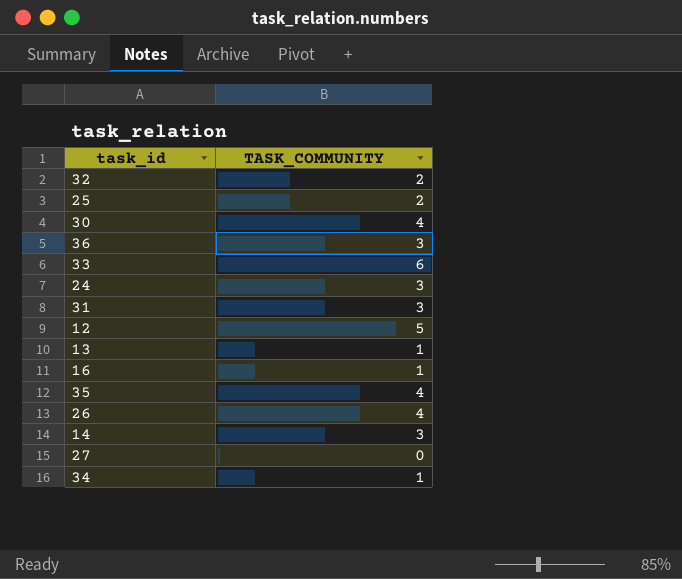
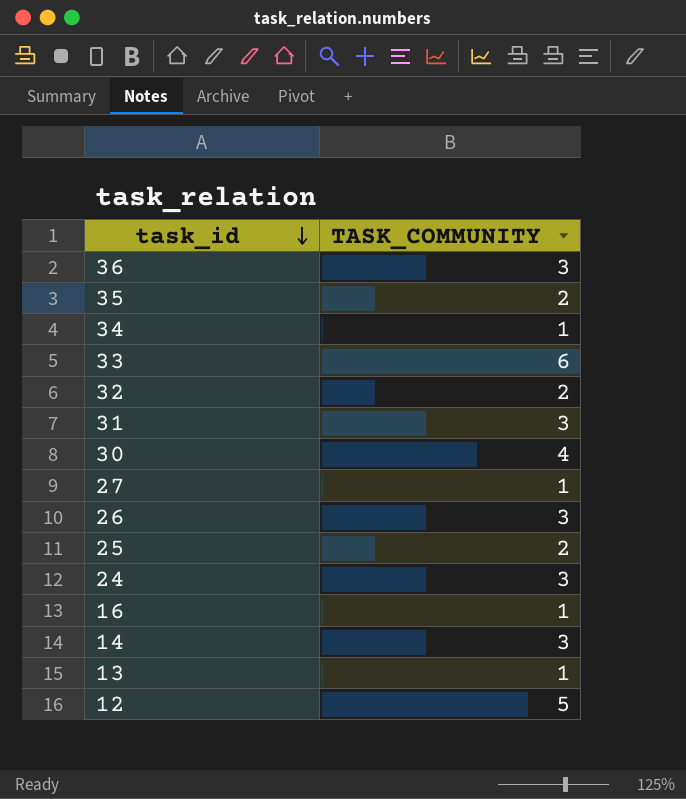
row order: none -> task_id descending
35 | TASK_COMMUNITY: 4 -> 2
27 | TASK_COMMUNITY: 0 -> 1
26 | TASK_COMMUNITY: 4 -> 3

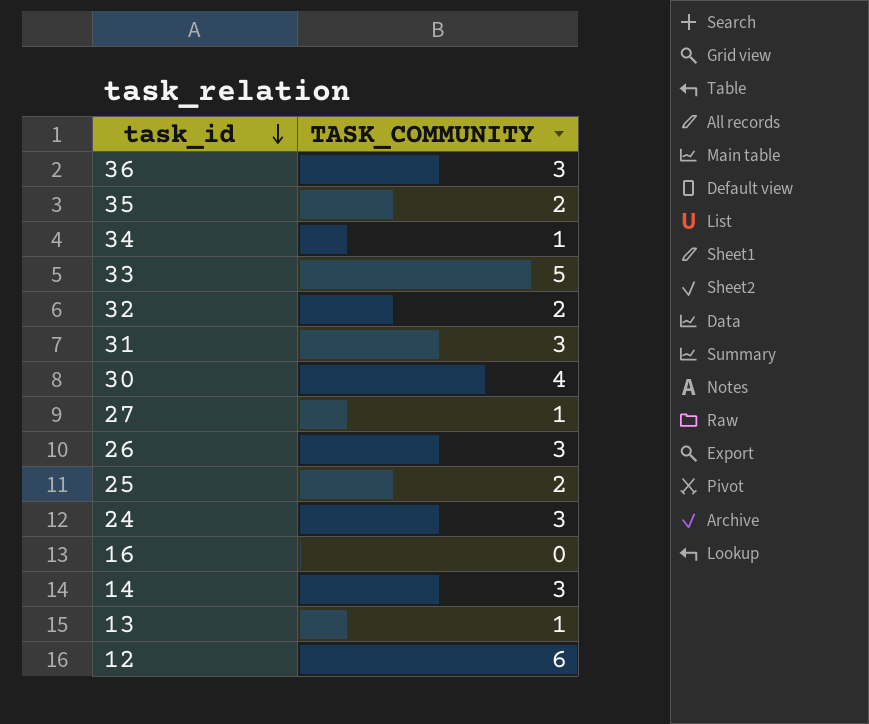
33 | TASK_COMMUNITY: 6 -> 5
16 | TASK_COMMUNITY: 1 -> 0
12 | TASK_COMMUNITY: 5 -> 6

